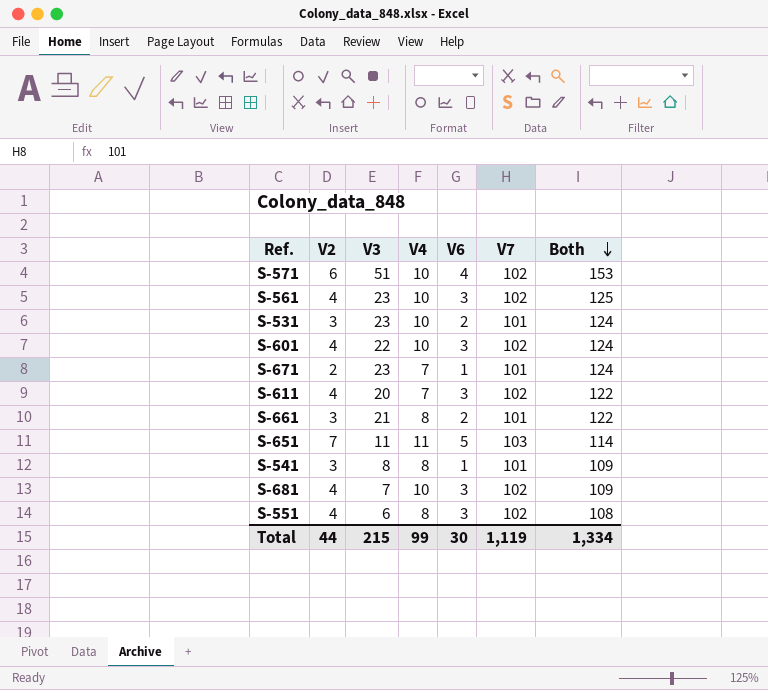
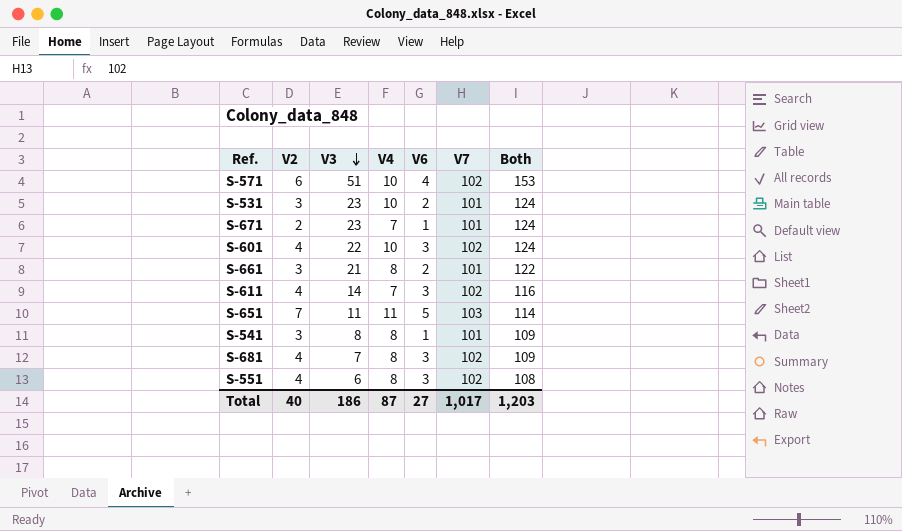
row order: Both descending -> V3 descending
row S-561: 4 | 23 | 10 | 3 | 102 | 125 -> none
S-611 | V3: 20 -> 14
S-611 | Both: 122 -> 116
S-681 | V4: 10 -> 8
Total | V2: 44 -> 40
Total | V3: 215 -> 186
Total | V4: 99 -> 87
Total | V6: 30 -> 27
Total | V7: 1,119 -> 1,017
Total | Both: 1,334 -> 1,203

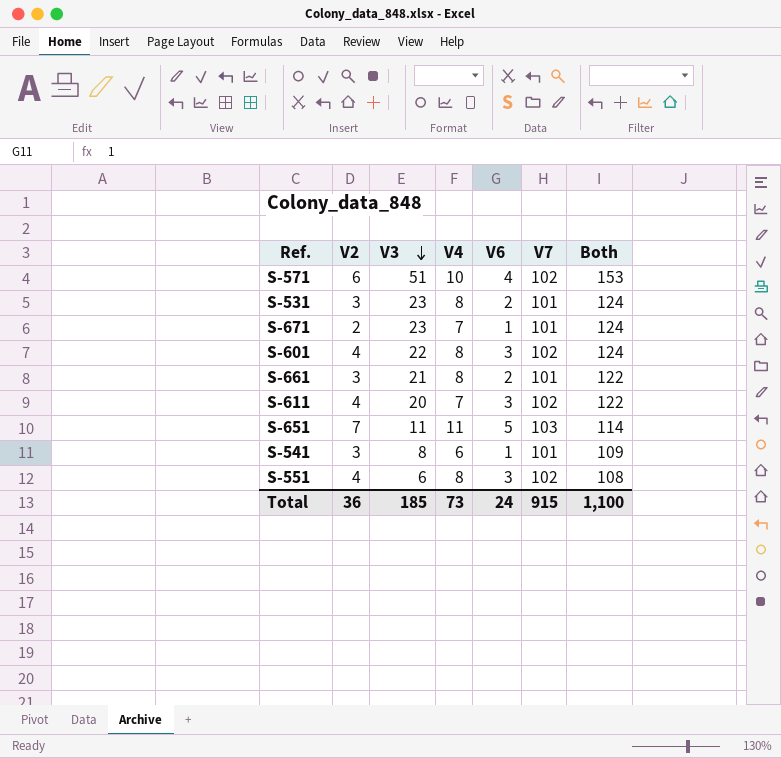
row S-681: 4 | 7 | 8 | 3 | 102 | 109 -> none
S-531 | V4: 10 -> 8
S-601 | V4: 10 -> 8
S-611 | V3: 14 -> 20
S-611 | Both: 116 -> 122
S-541 | V4: 8 -> 6
Total | V2: 40 -> 36
Total | V3: 186 -> 185
Total | V4: 87 -> 73
Total | V6: 27 -> 24
Total | V7: 1,017 -> 915
Total | Both: 1,203 -> 1,100

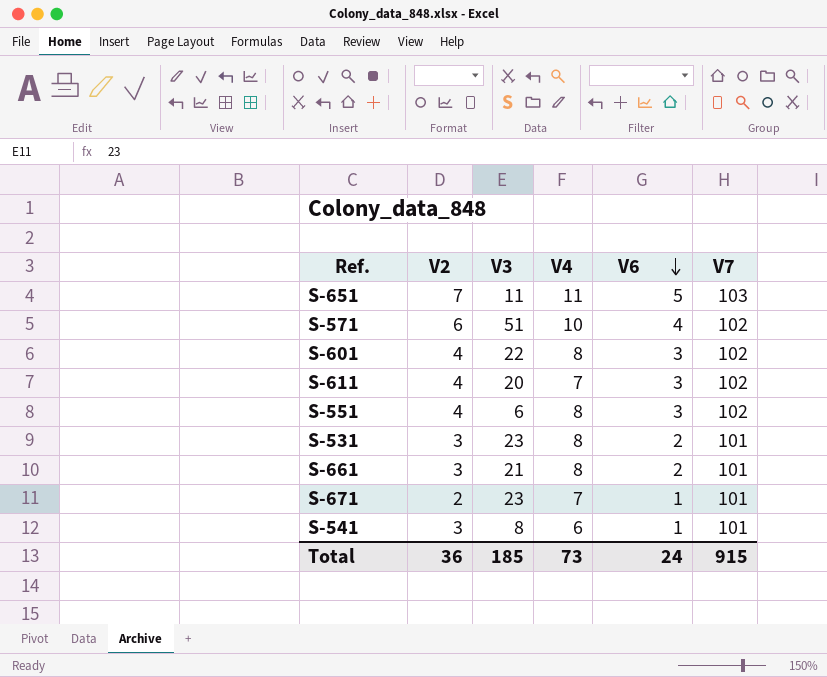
row order: V3 descending -> V6 descending
column Both | formula: [V3] + [V7] -> none

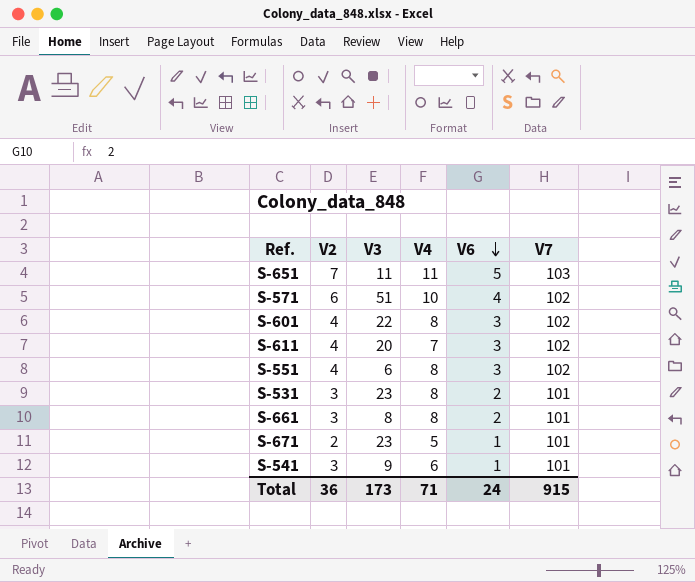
S-661 | V3: 21 -> 8
S-671 | V4: 7 -> 5
S-541 | V3: 8 -> 9
Total | V3: 185 -> 173
Total | V4: 73 -> 71

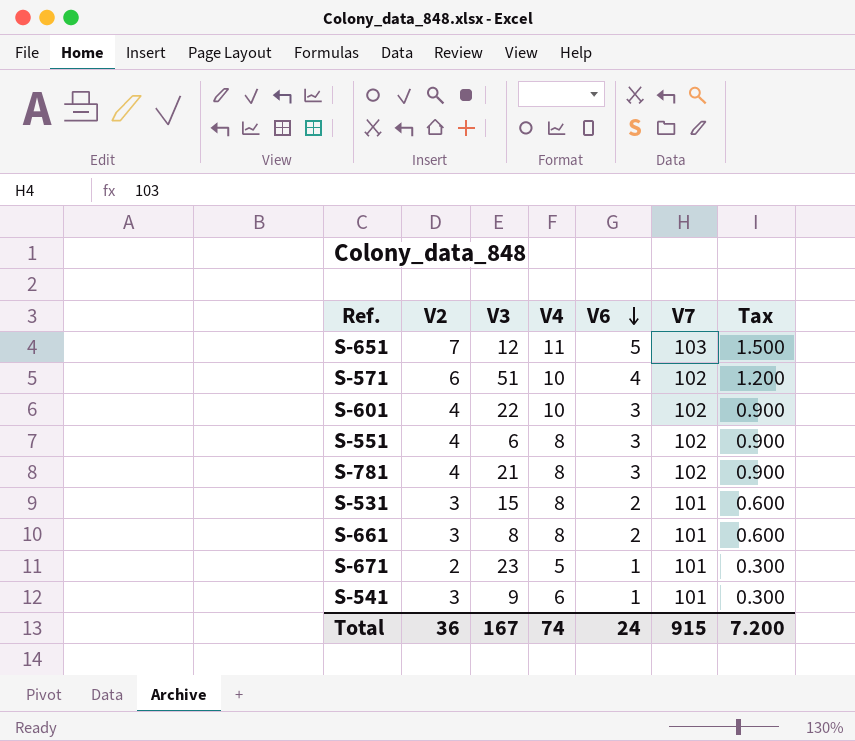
column Tax | formula: none -> [V6] * 0.3
row S-611: 4 | 20 | 7 | 3 | 102 -> none
S-651 | V3: 11 -> 12
S-601 | V4: 8 -> 10
row S-781: none -> 4 | 21 | 8 | 3 | 102 | 0.900
S-531 | V3: 23 -> 15
Total | V3: 173 -> 167
Total | V4: 71 -> 74

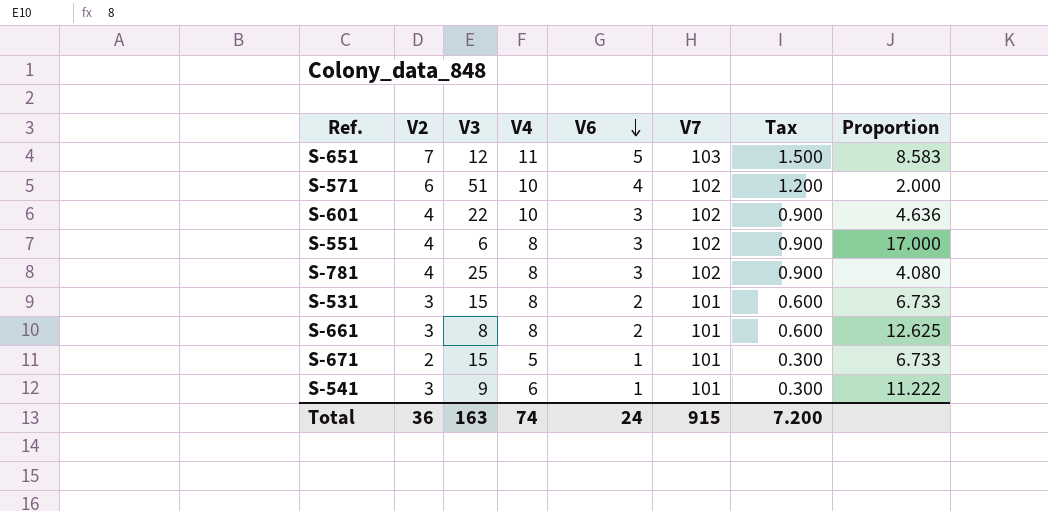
column Proportion | formula: none -> [V7] / [V3]
S-781 | V3: 21 -> 25
S-671 | V3: 23 -> 15
Total | V3: 167 -> 163

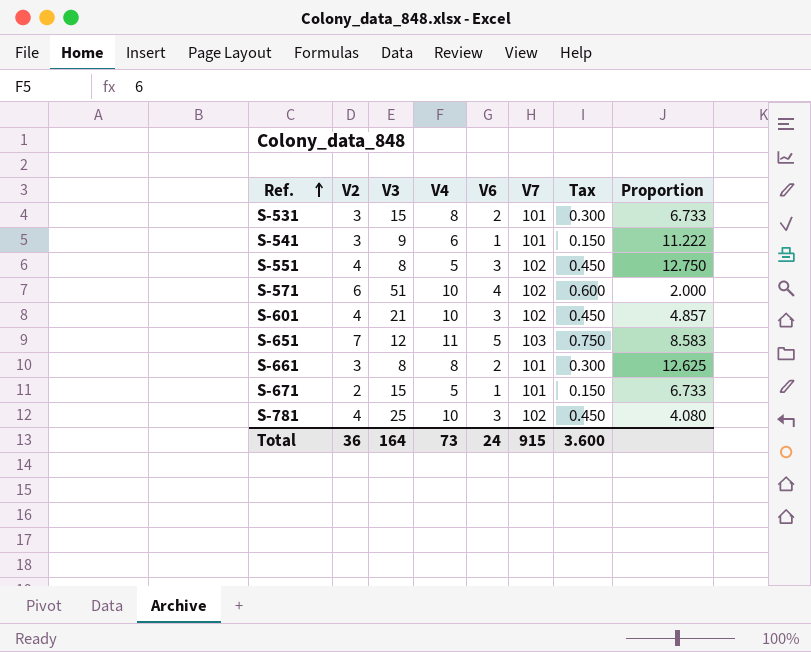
row order: V6 descending -> Ref. ascending
column Tax | formula: [V6] * 0.3 -> [V6] * 0.15
S-551 | V3: 6 -> 8
S-551 | V4: 8 -> 5
S-551 | Proportion: 17.000 -> 12.750
S-601 | V3: 22 -> 21
S-601 | Proportion: 4.636 -> 4.857
S-781 | V4: 8 -> 10
Total | V3: 163 -> 164
Total | V4: 74 -> 73
Total | Tax: 7.200 -> 3.600

